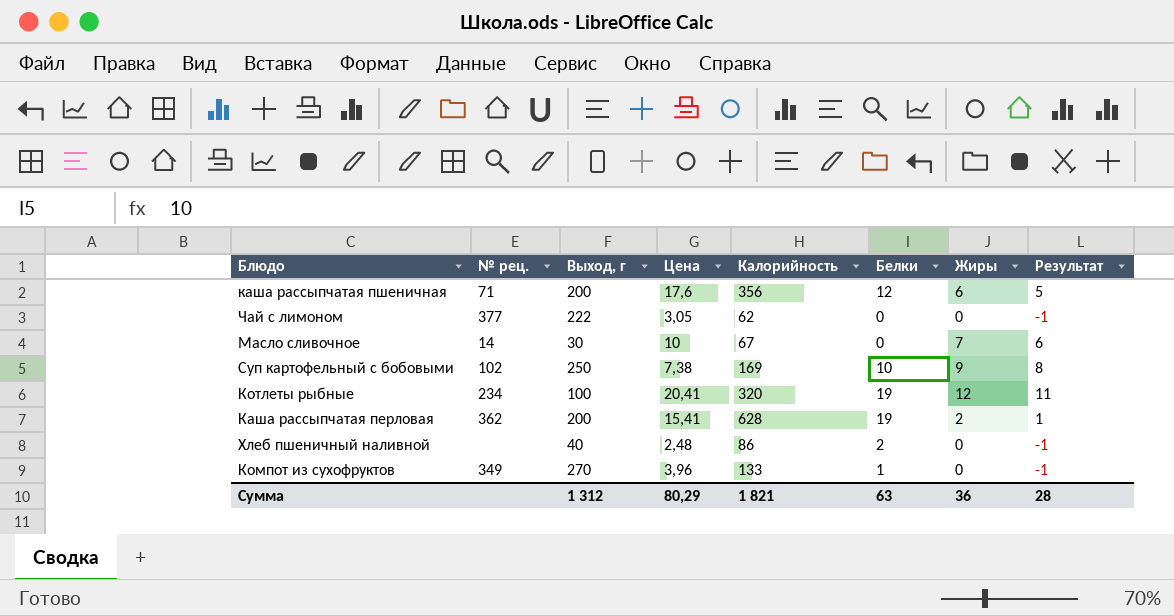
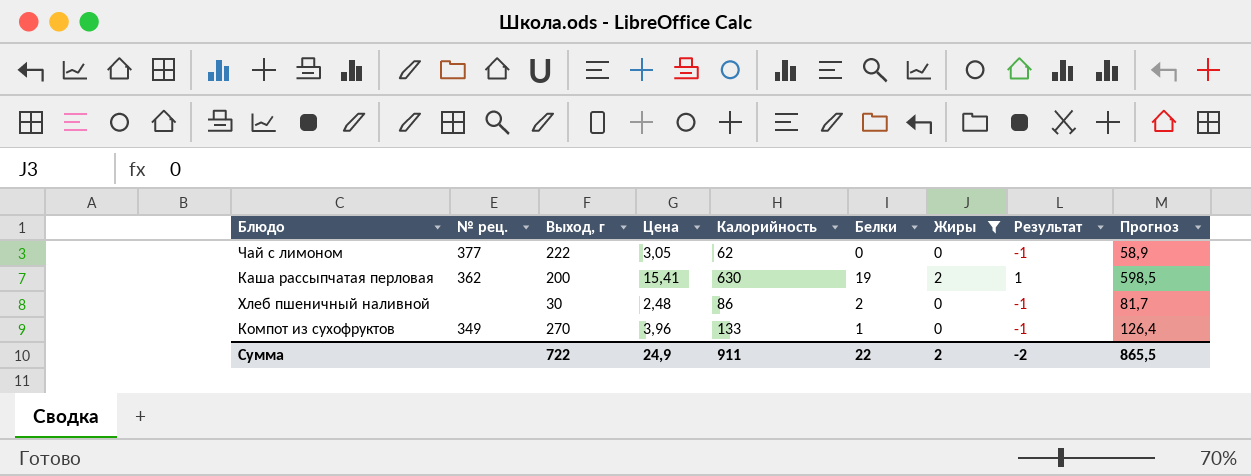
filter: none -> Жиры <= 2
column Прогноз | formula: none -> [Калорийность] * 0,95
Каша рассыпчатая перловая | Калорийность: 628 -> 630
Хлеб пшеничный наливной | Выход, г: 40 -> 30
Сумма | Выход, г: 1 312 -> 722
Сумма | Цена: 80,29 -> 24,9
Сумма | Калорийность: 1 821 -> 911
Сумма | Белки: 63 -> 22
Сумма | Жиры: 36 -> 2
Сумма | Результат: 28 -> -2

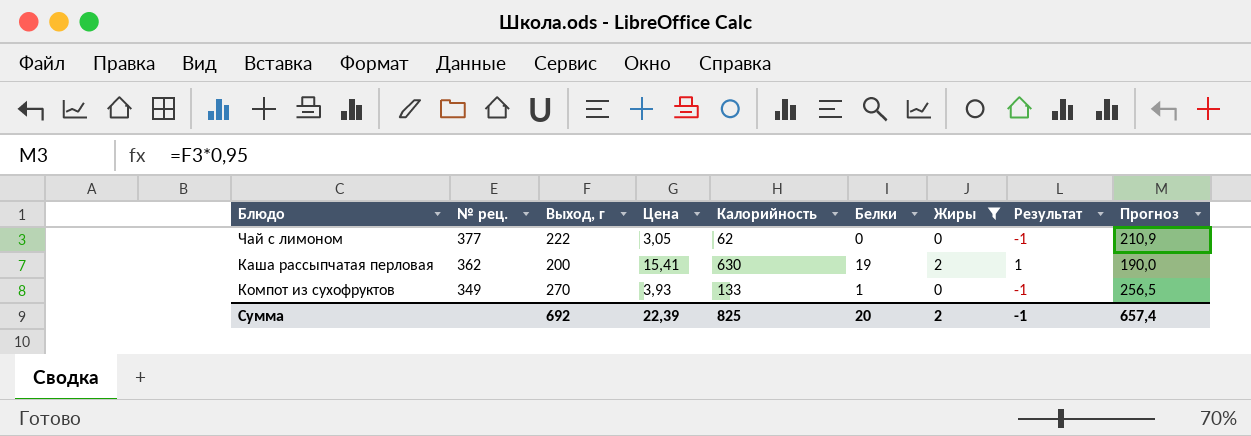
column Прогноз | formula: [Калорийность] * 0,95 -> [Выход, г] * 0,95
row Хлеб пшеничный наливной: none | 30 | 2,48 | 86 | 2 | 0 | -1 | 81,7 -> none
Компот из сухофруктов | Цена: 3,96 -> 3,93
Сумма | Выход, г: 722 -> 692
Сумма | Цена: 24,9 -> 22,39
Сумма | Калорийность: 911 -> 825
Сумма | Белки: 22 -> 20
Сумма | Результат: -2 -> -1
Сумма | Прогноз: 865,5 -> 657,4

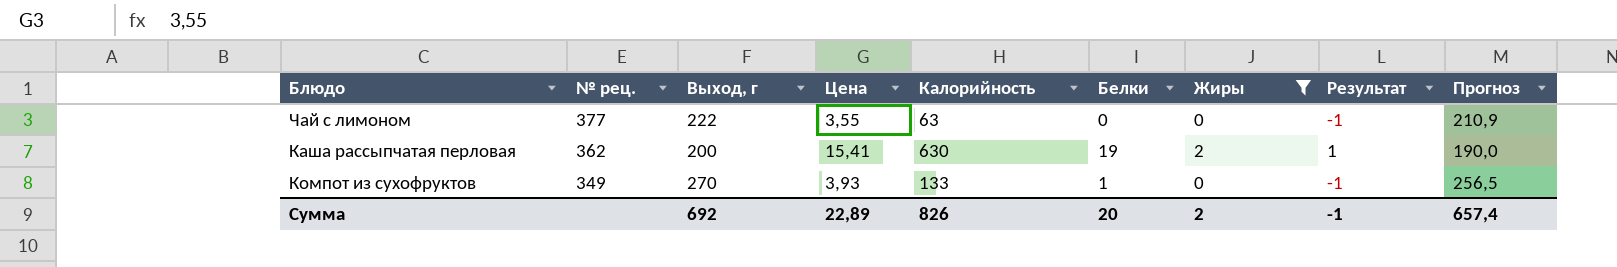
Чай с лимоном | Цена: 3,05 -> 3,55
Чай с лимоном | Калорийность: 62 -> 63
Сумма | Цена: 22,39 -> 22,89
Сумма | Калорийность: 825 -> 826

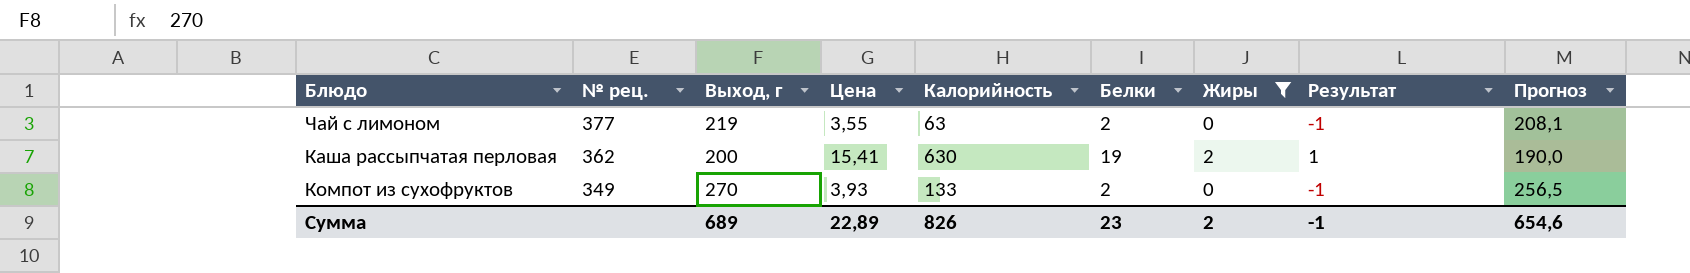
Чай с лимоном | Выход, г: 222 -> 219
Чай с лимоном | Белки: 0 -> 2
Чай с лимоном | Прогноз: 210,9 -> 208,1
Компот из сухофруктов | Белки: 1 -> 2
Сумма | Выход, г: 692 -> 689
Сумма | Белки: 20 -> 23
Сумма | Прогноз: 657,4 -> 654,6

